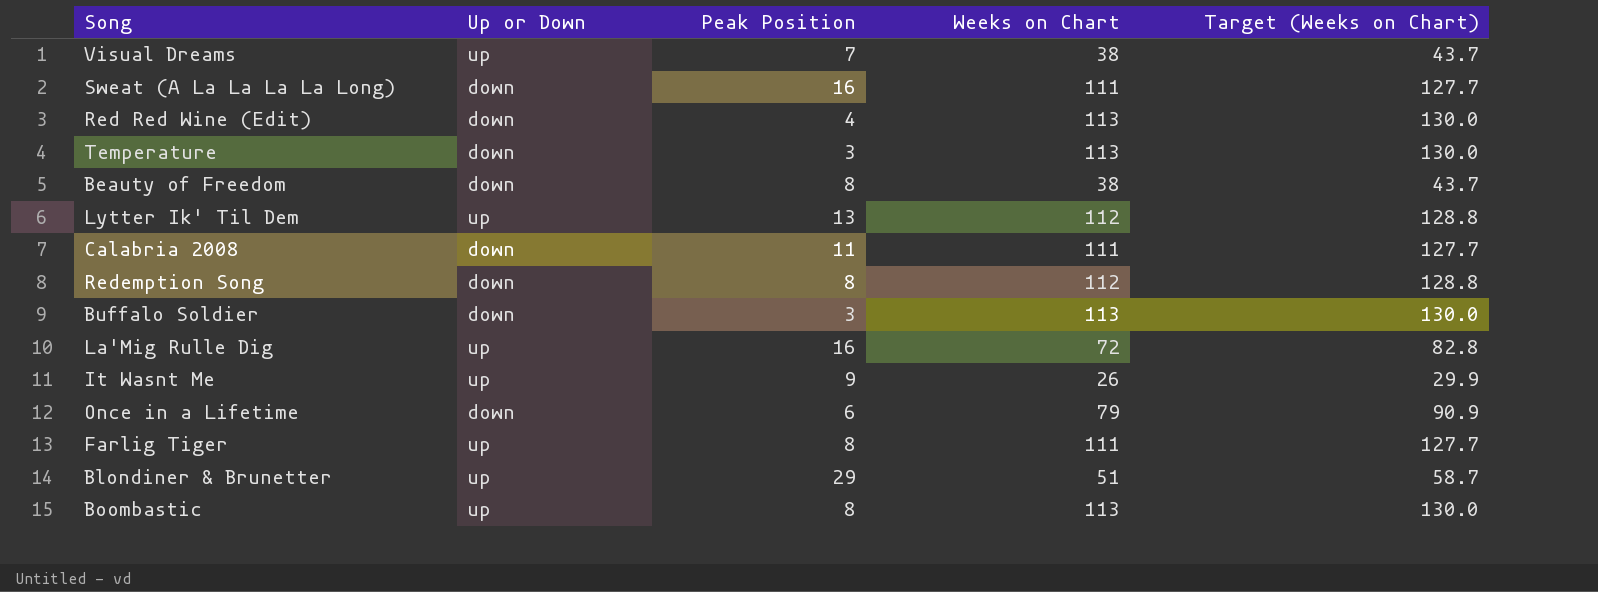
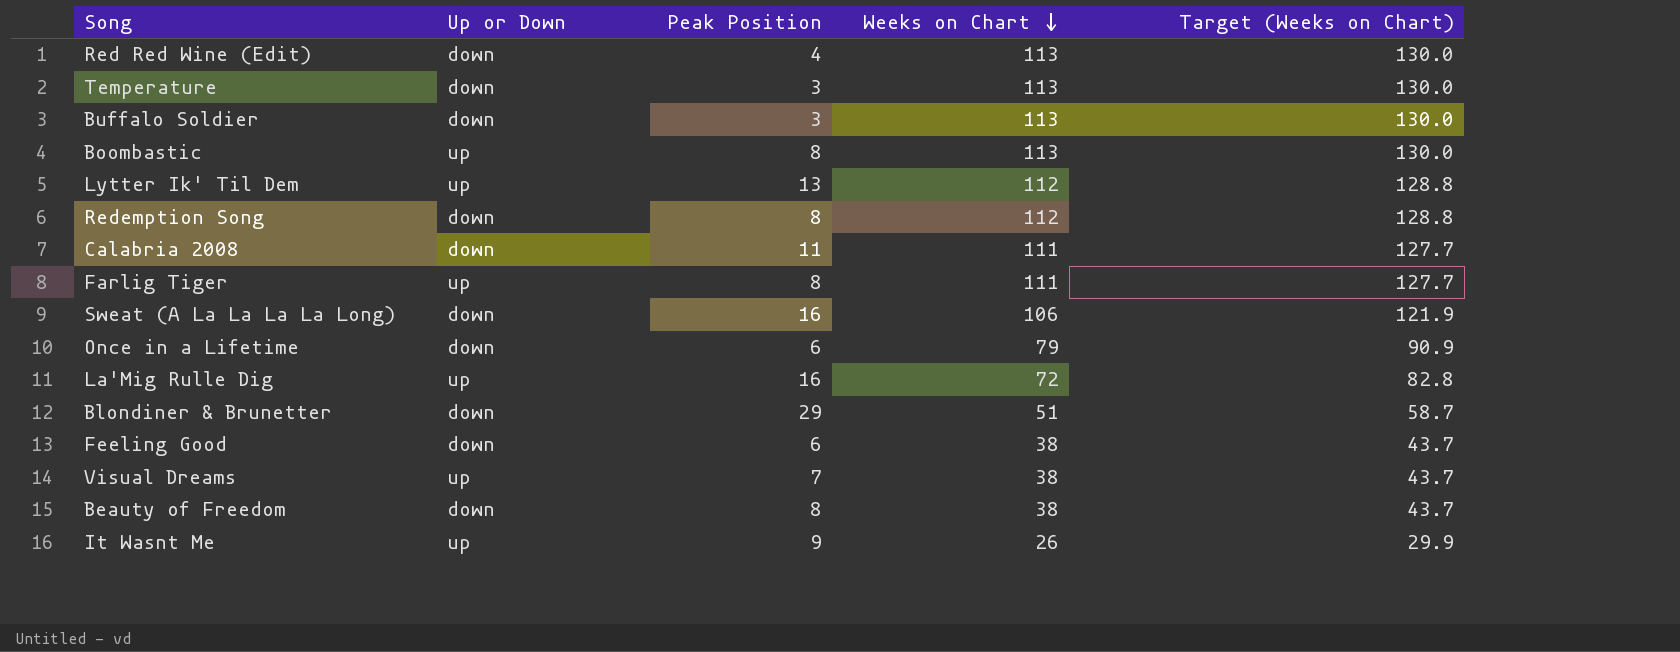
row order: none -> Weeks on Chart descending
Sweat (A La La La La Long) | Weeks on Chart: 111 -> 106
Sweat (A La La La La Long) | Target (Weeks on Chart): 127.7 -> 121.9
Blondiner & Brunetter | Up or Down: up -> down
row Feeling Good: none -> down | 6 | 38 | 43.7

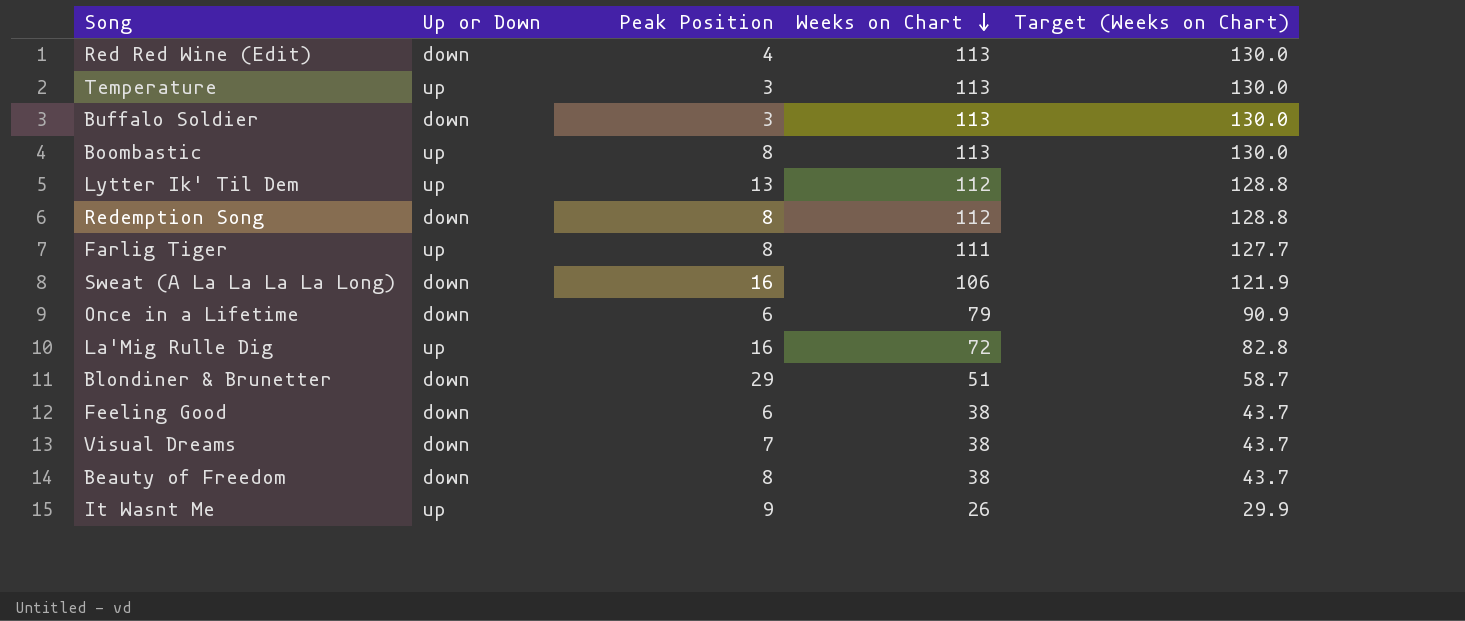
row Calabria 2008: down | 11 | 111 | 127.7 -> none
Temperature | Up or Down: down -> up
Visual Dreams | Up or Down: up -> down

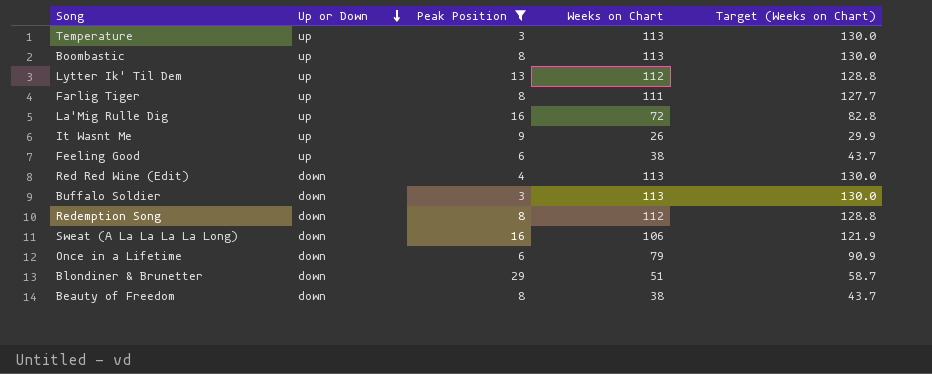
filter: none -> Peak Position != 7
row order: Weeks on Chart descending -> Up or Down descending
Feeling Good | Up or Down: down -> up

